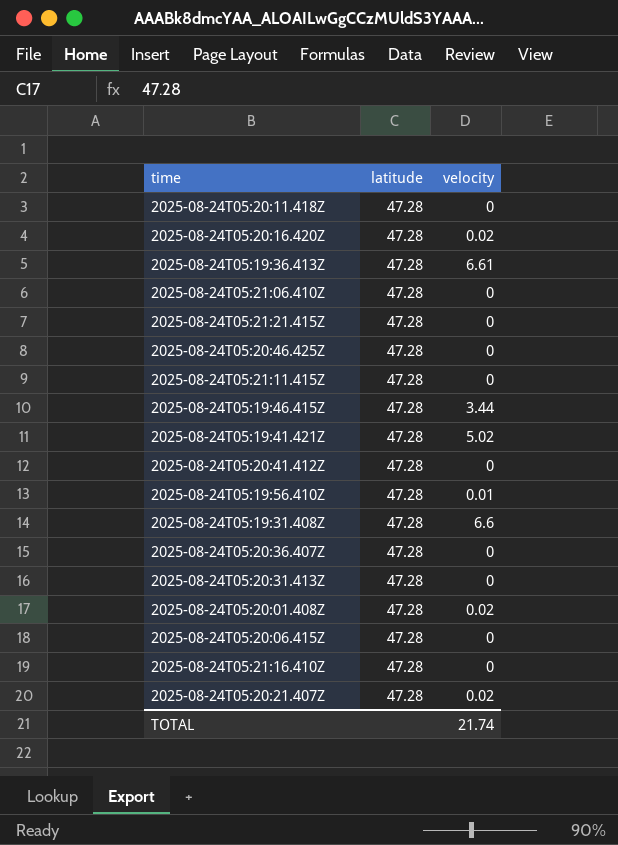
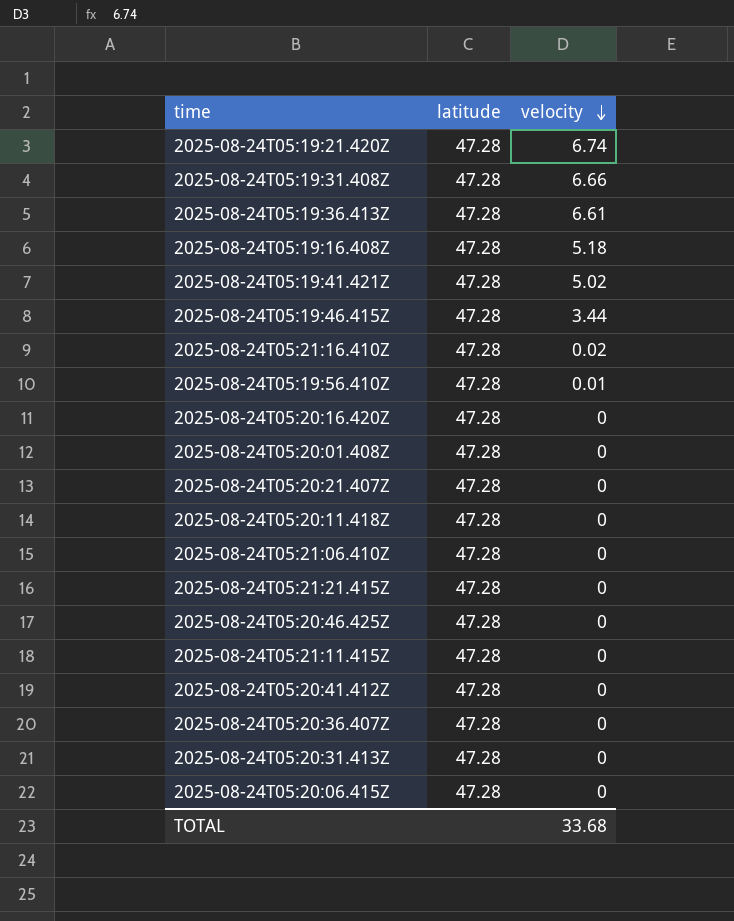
row order: none -> velocity descending
row 2025-08-24T05:19:21.420Z: none -> 47.28 | 6.74
2025-08-24T05:19:31.408Z | velocity: 6.6 -> 6.66
row 2025-08-24T05:19:16.408Z: none -> 47.28 | 5.18
2025-08-24T05:21:16.410Z | velocity: 0 -> 0.02
2025-08-24T05:20:16.420Z | velocity: 0.02 -> 0
2025-08-24T05:20:01.408Z | velocity: 0.02 -> 0
2025-08-24T05:20:21.407Z | velocity: 0.02 -> 0
TOTAL | velocity: 21.74 -> 33.68

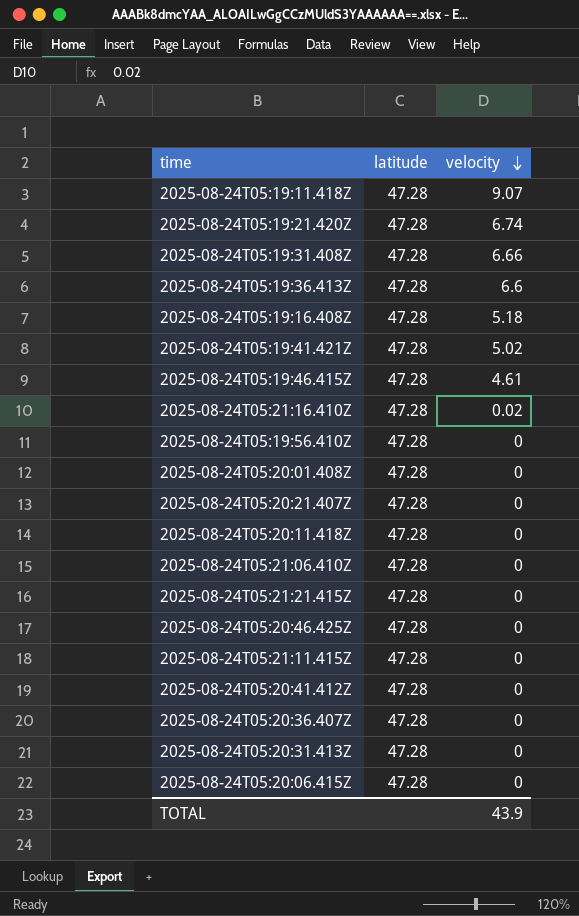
row 2025-08-24T05:20:16.420Z: 47.28 | 0 -> none
row 2025-08-24T05:19:11.418Z: none -> 47.28 | 9.07
2025-08-24T05:19:36.413Z | velocity: 6.61 -> 6.6
2025-08-24T05:19:46.415Z | velocity: 3.44 -> 4.61
2025-08-24T05:19:56.410Z | velocity: 0.01 -> 0
TOTAL | velocity: 33.68 -> 43.9

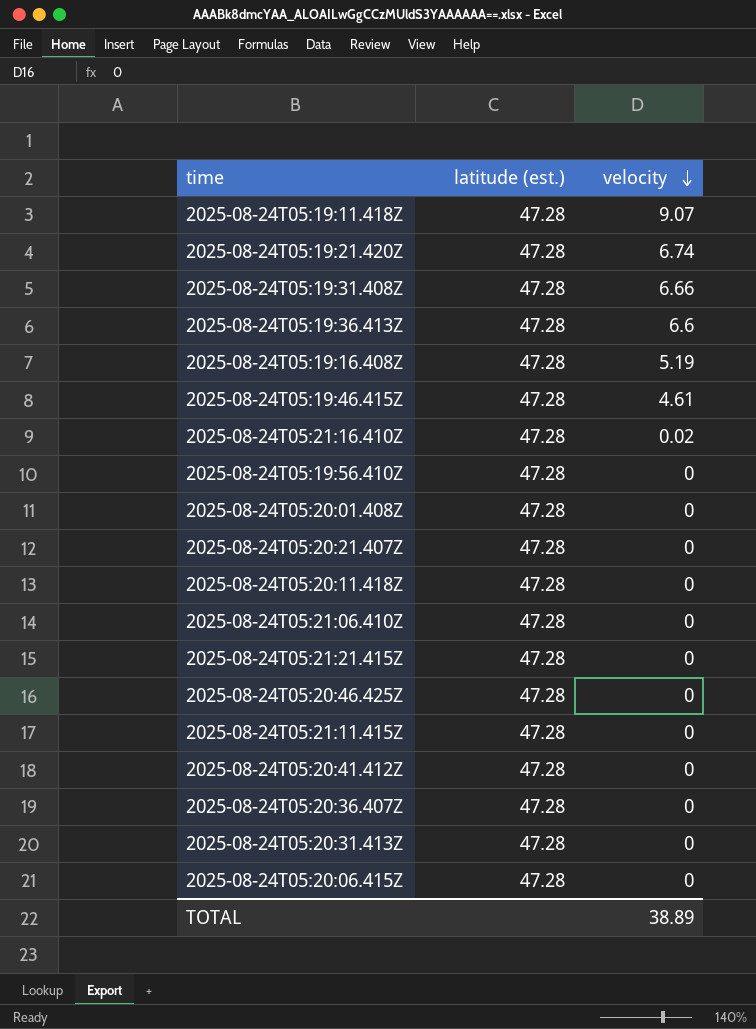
column name: latitude -> latitude (est.)
row 2025-08-24T05:19:41.421Z: 47.28 | 5.02 -> none
2025-08-24T05:19:16.408Z | velocity: 5.18 -> 5.19
TOTAL | velocity: 43.9 -> 38.89

